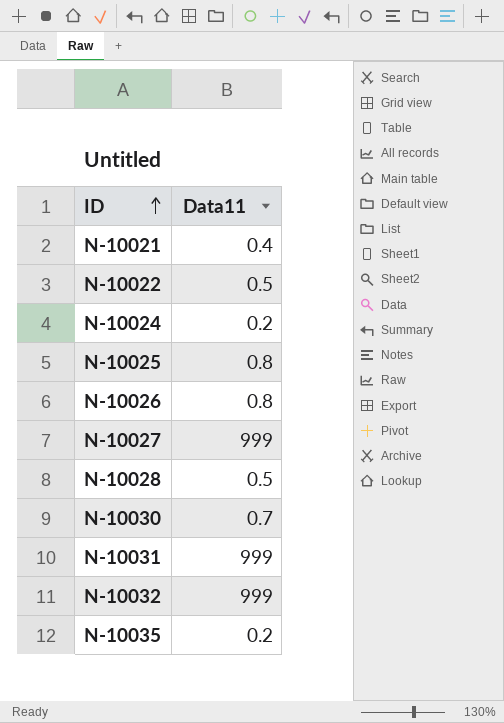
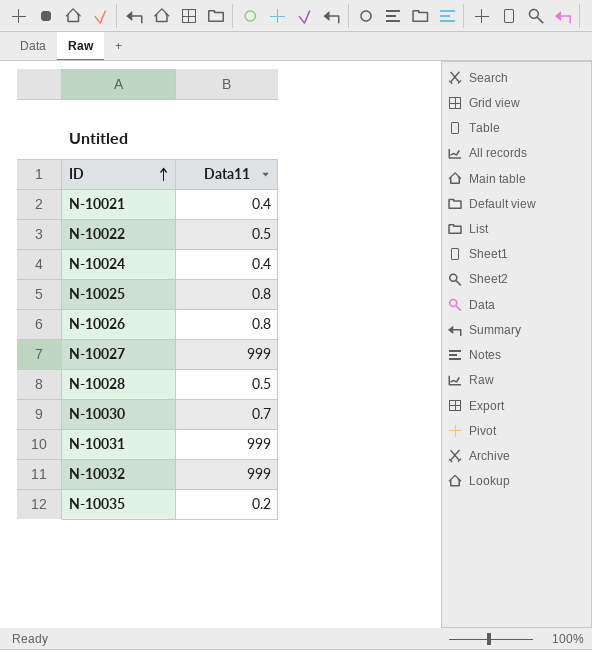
N-10024 | Data11: 0.2 -> 0.4

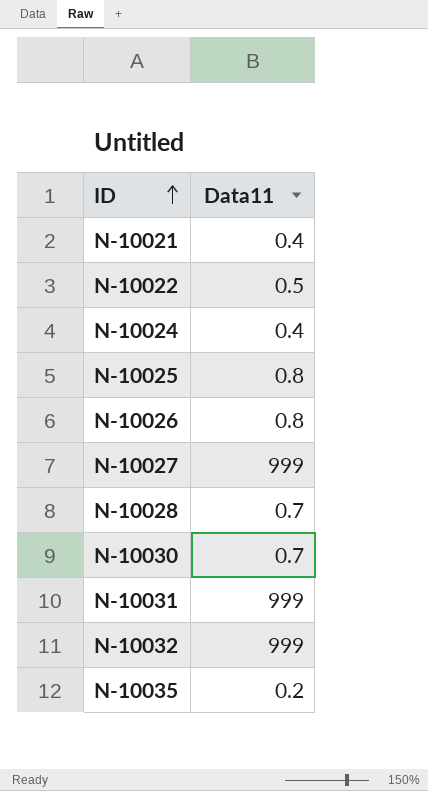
N-10028 | Data11: 0.5 -> 0.7

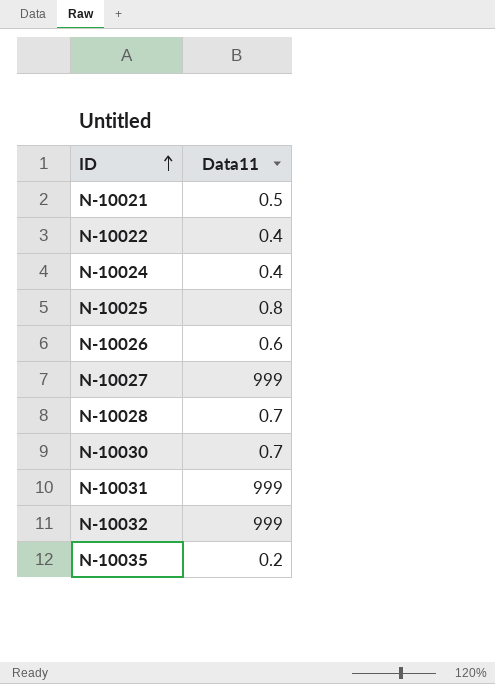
N-10021 | Data11: 0.4 -> 0.5
N-10022 | Data11: 0.5 -> 0.4
N-10026 | Data11: 0.8 -> 0.6

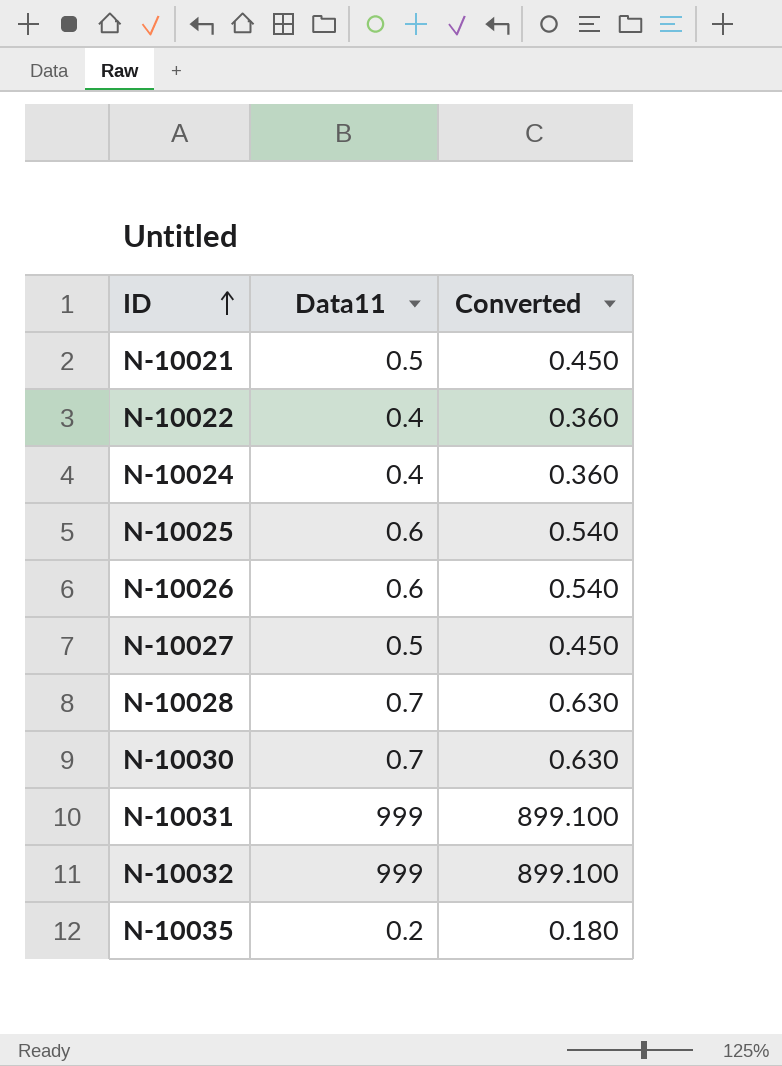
column Converted | formula: none -> [Data11] * 0.9
N-10025 | Data11: 0.8 -> 0.6
N-10027 | Data11: 999 -> 0.5

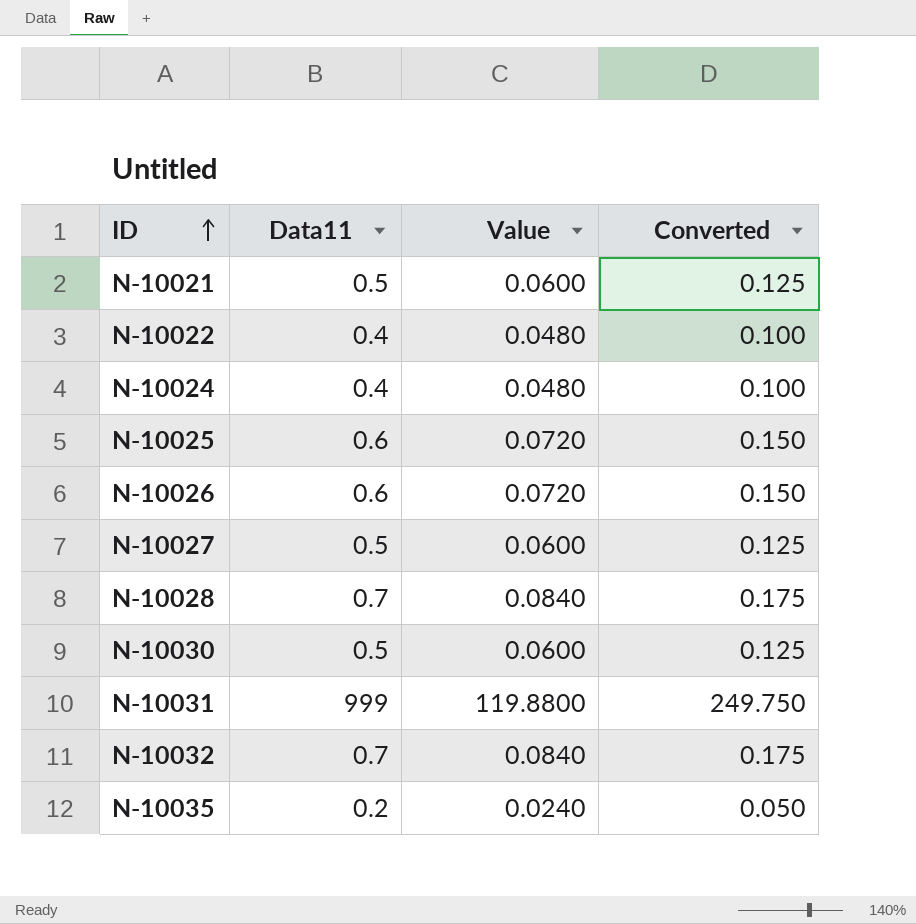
column Value | formula: none -> [Data11] * 0.12
column Converted | formula: [Data11] * 0.9 -> [Data11] * 0.25
N-10030 | Data11: 0.7 -> 0.5
N-10032 | Data11: 999 -> 0.7

